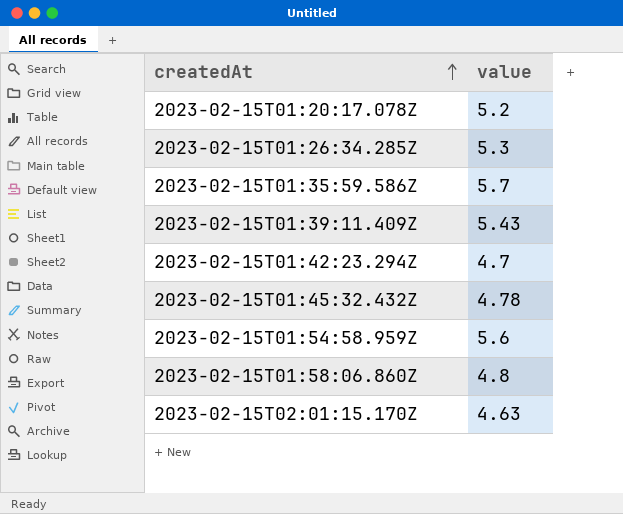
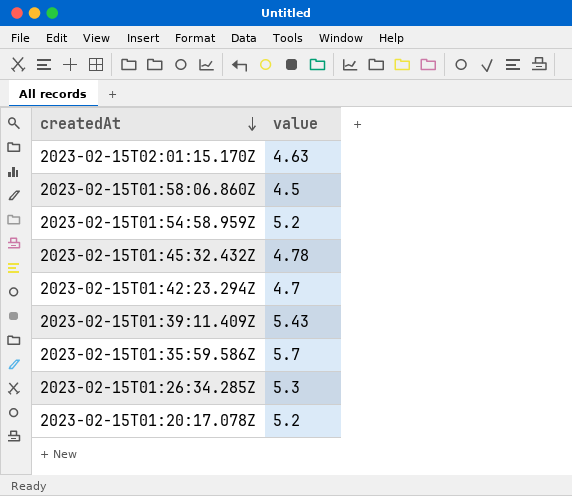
row order: createdAt ascending -> createdAt descending
2023-02-15T01:58:06.860Z | value: 4.8 -> 4.5
2023-02-15T01:54:58.959Z | value: 5.6 -> 5.2

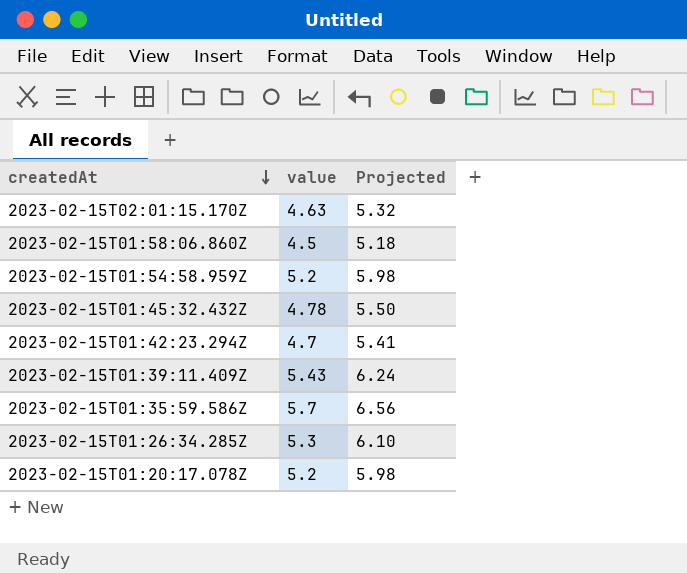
column Projected | formula: none -> [value] * 1.15

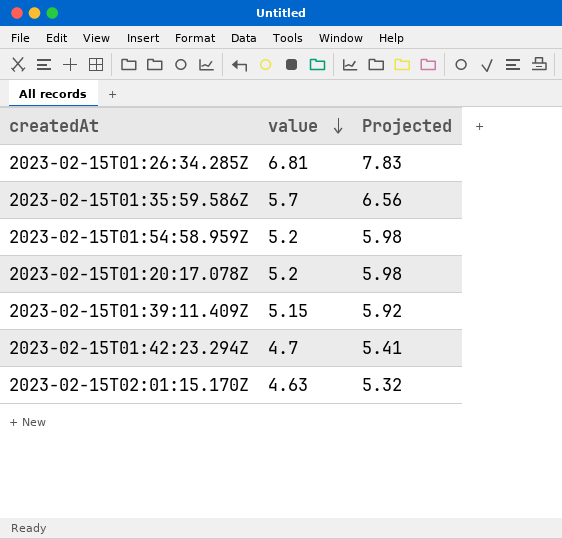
row order: createdAt descending -> value descending
row 2023-02-15T01:58:06.860Z: 4.5 | 5.18 -> none
row 2023-02-15T01:45:32.432Z: 4.78 | 5.50 -> none
2023-02-15T01:26:34.285Z | value: 5.3 -> 6.81
2023-02-15T01:26:34.285Z | Projected: 6.10 -> 7.83
2023-02-15T01:39:11.409Z | value: 5.43 -> 5.15
2023-02-15T01:39:11.409Z | Projected: 6.24 -> 5.92

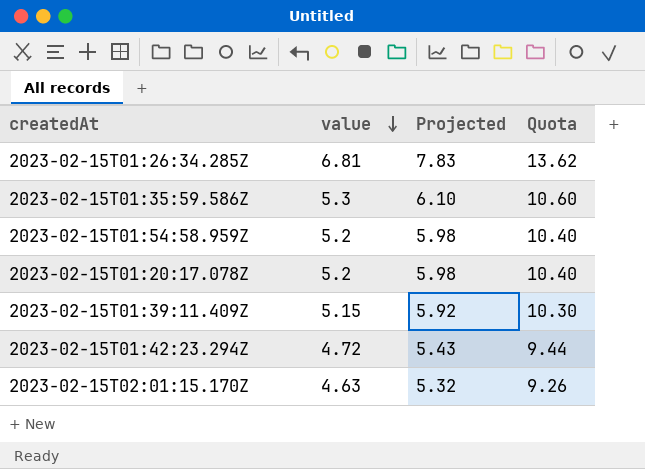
column Quota | formula: none -> [value] * 2
2023-02-15T01:35:59.586Z | value: 5.7 -> 5.3
2023-02-15T01:35:59.586Z | Projected: 6.56 -> 6.10
2023-02-15T01:42:23.294Z | value: 4.7 -> 4.72
2023-02-15T01:42:23.294Z | Projected: 5.41 -> 5.43

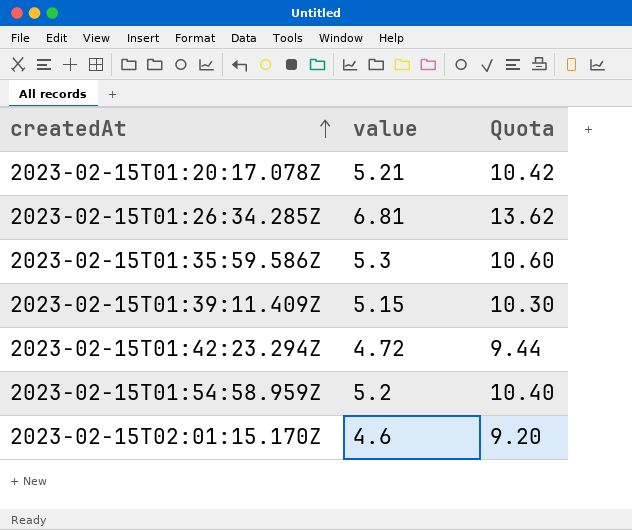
row order: value descending -> createdAt ascending
column Projected | formula: [value] * 1.15 -> none
2023-02-15T01:20:17.078Z | value: 5.2 -> 5.21
2023-02-15T01:20:17.078Z | Quota: 10.40 -> 10.42
2023-02-15T02:01:15.170Z | value: 4.63 -> 4.6
2023-02-15T02:01:15.170Z | Quota: 9.26 -> 9.20

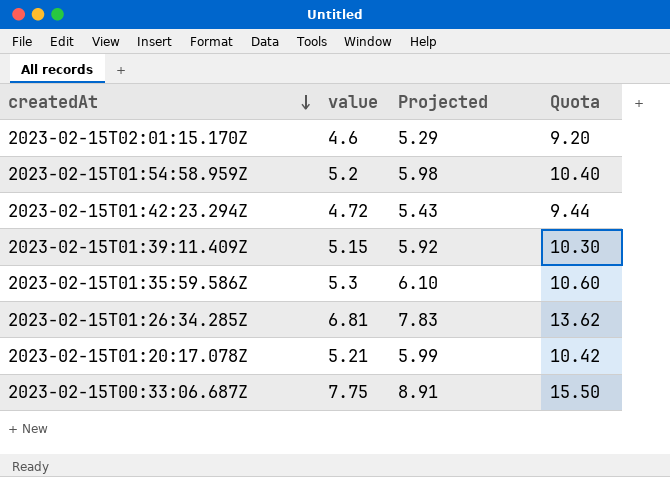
row order: createdAt ascending -> createdAt descending
column Projected | formula: none -> [value] * 1.15
row 2023-02-15T00:33:06.687Z: none -> 7.75 | 8.91 | 15.50

